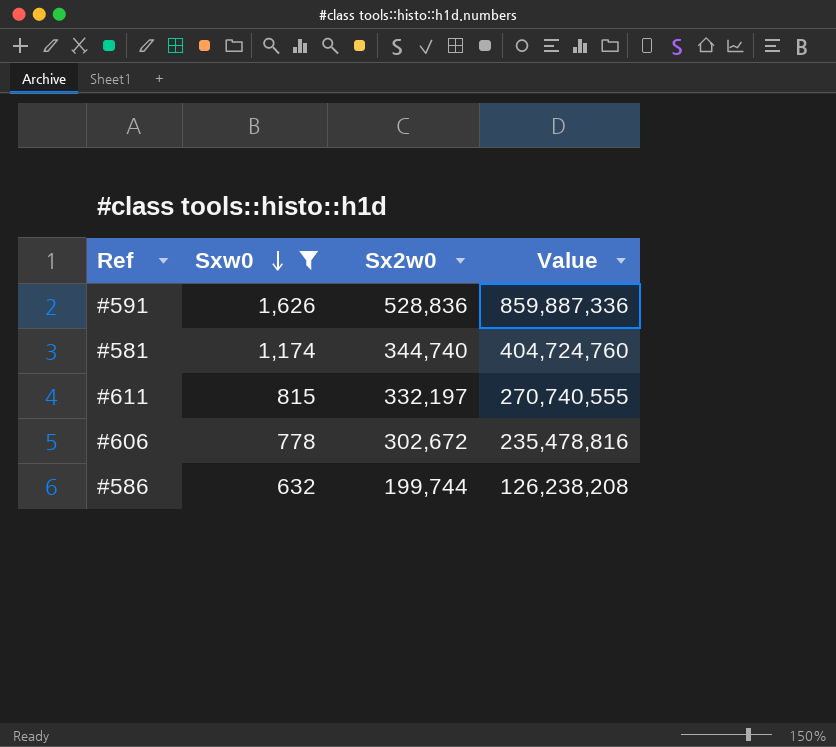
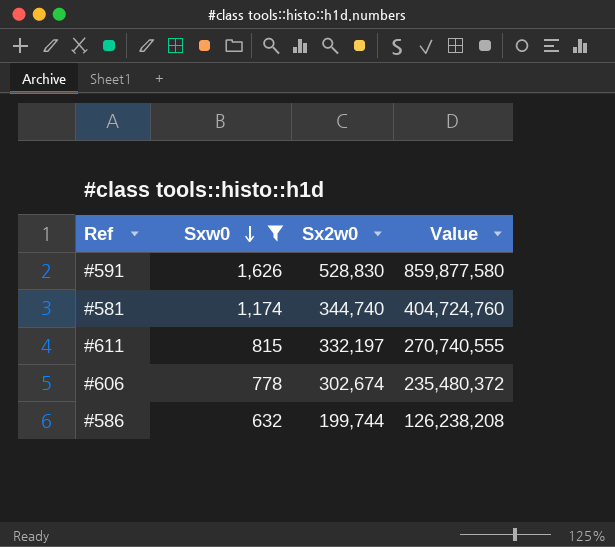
#591 | Sx2w0: 528,836 -> 528,830
#591 | Value: 859,887,336 -> 859,877,580
#606 | Sx2w0: 302,672 -> 302,674
#606 | Value: 235,478,816 -> 235,480,372

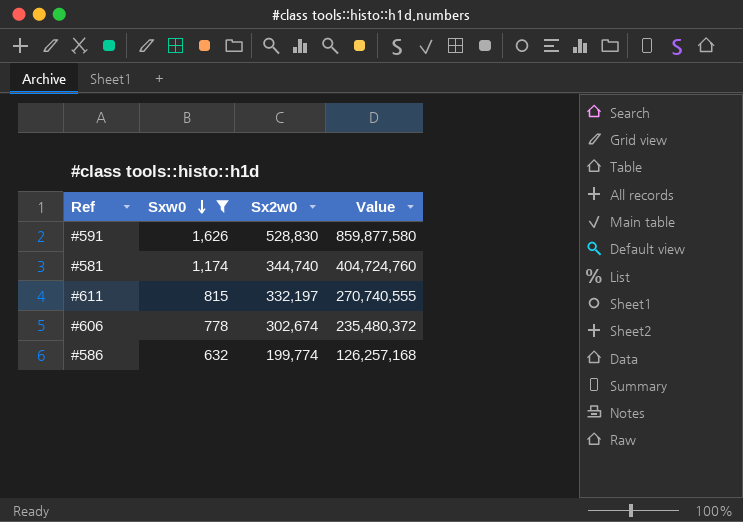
#586 | Sx2w0: 199,744 -> 199,774
#586 | Value: 126,238,208 -> 126,257,168

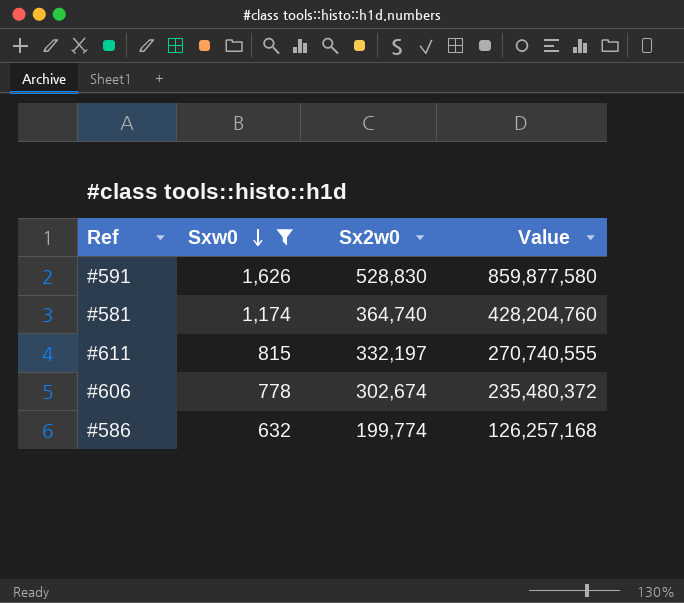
#581 | Sx2w0: 344,740 -> 364,740
#581 | Value: 404,724,760 -> 428,204,760

